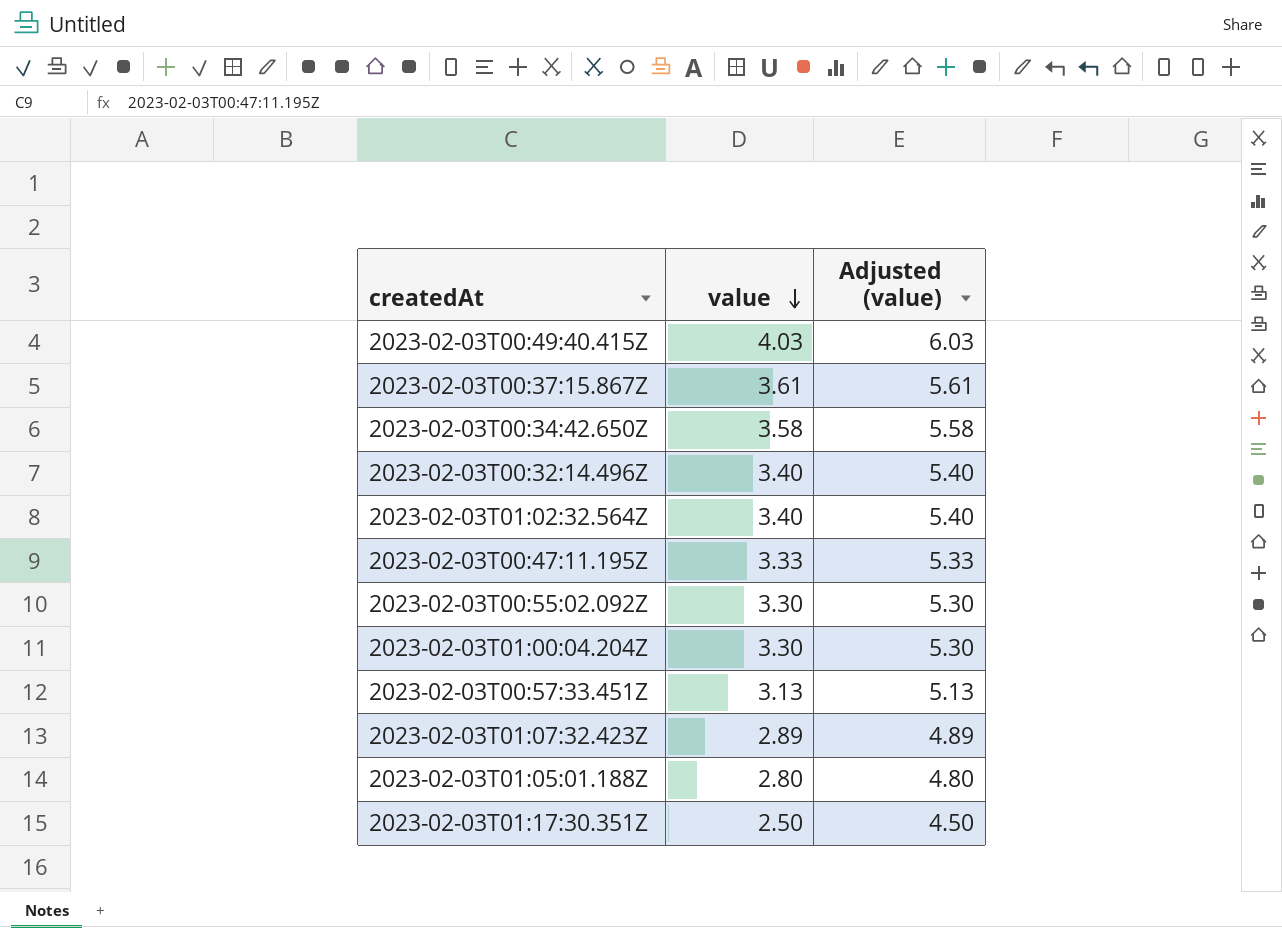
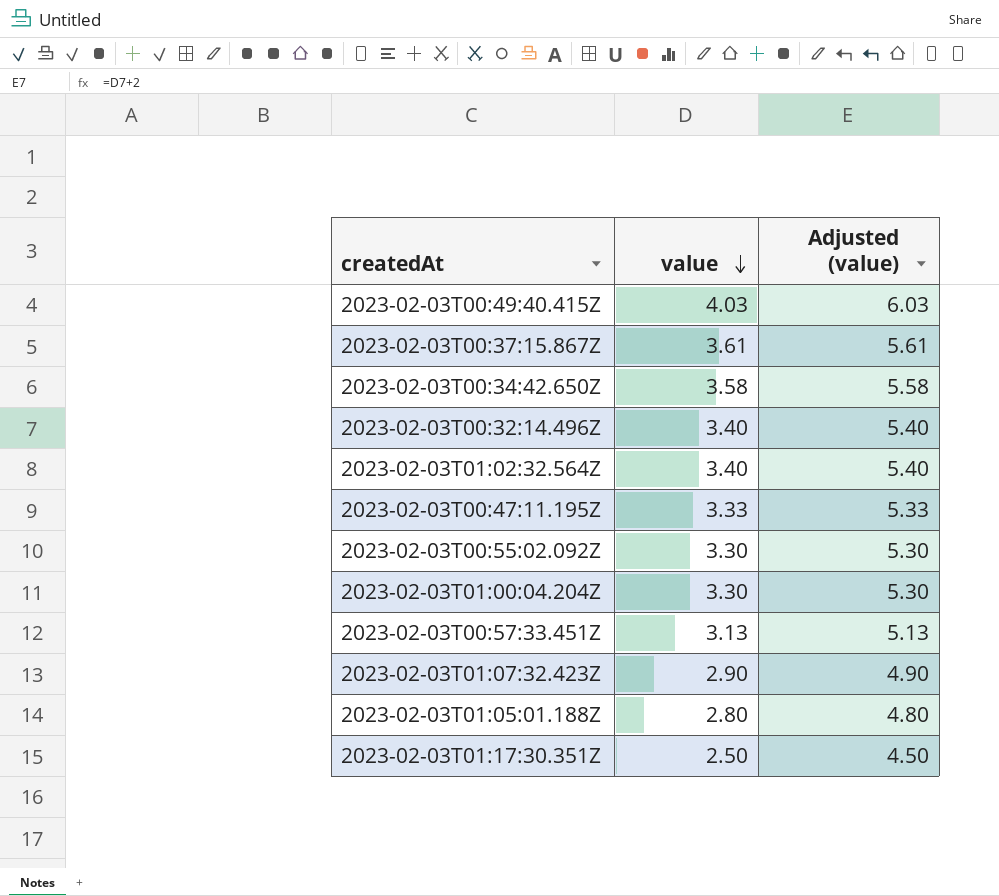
2023-02-03T01:07:32.423Z | value: 2.89 -> 2.90
2023-02-03T01:07:32.423Z | Adjusted (value): 4.89 -> 4.90

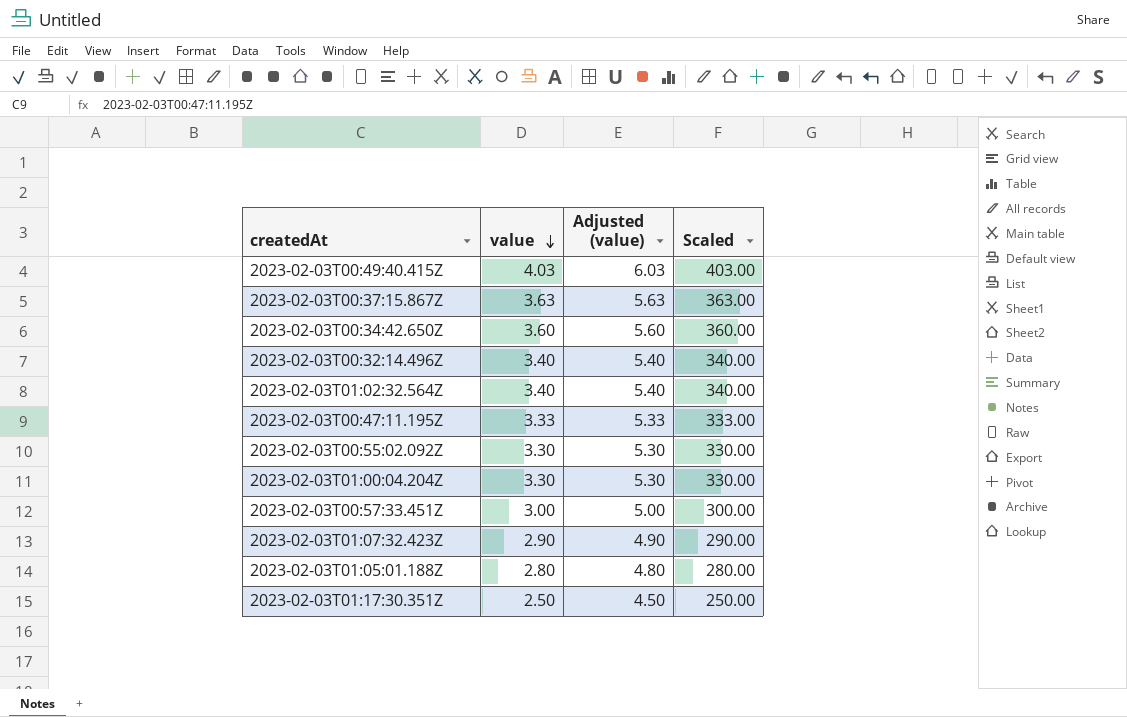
column Scaled | formula: none -> [value] * 100
2023-02-03T00:37:15.867Z | value: 3.61 -> 3.63
2023-02-03T00:37:15.867Z | Adjusted (value): 5.61 -> 5.63
2023-02-03T00:34:42.650Z | value: 3.58 -> 3.60
2023-02-03T00:34:42.650Z | Adjusted (value): 5.58 -> 5.60
2023-02-03T00:57:33.451Z | value: 3.13 -> 3.00
2023-02-03T00:57:33.451Z | Adjusted (value): 5.13 -> 5.00

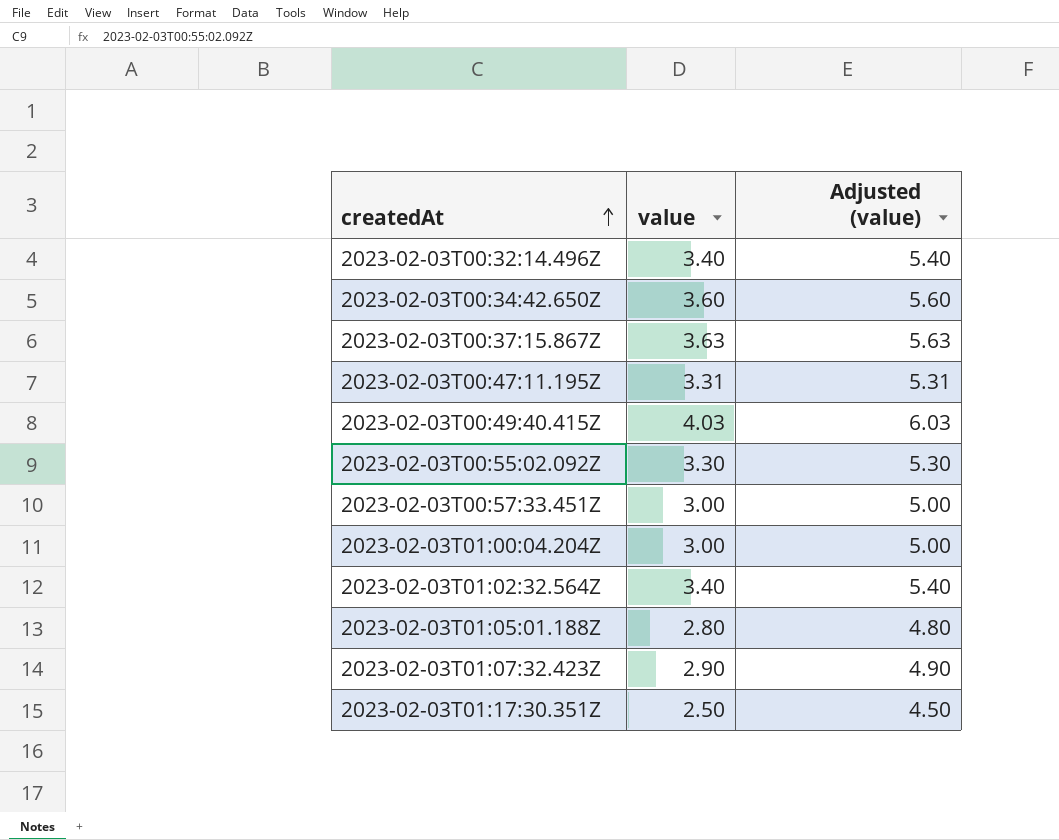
row order: value descending -> createdAt ascending
column Scaled | formula: [value] * 100 -> none
2023-02-03T00:47:11.195Z | value: 3.33 -> 3.31
2023-02-03T00:47:11.195Z | Adjusted (value): 5.33 -> 5.31
2023-02-03T01:00:04.204Z | value: 3.30 -> 3.00
2023-02-03T01:00:04.204Z | Adjusted (value): 5.30 -> 5.00

